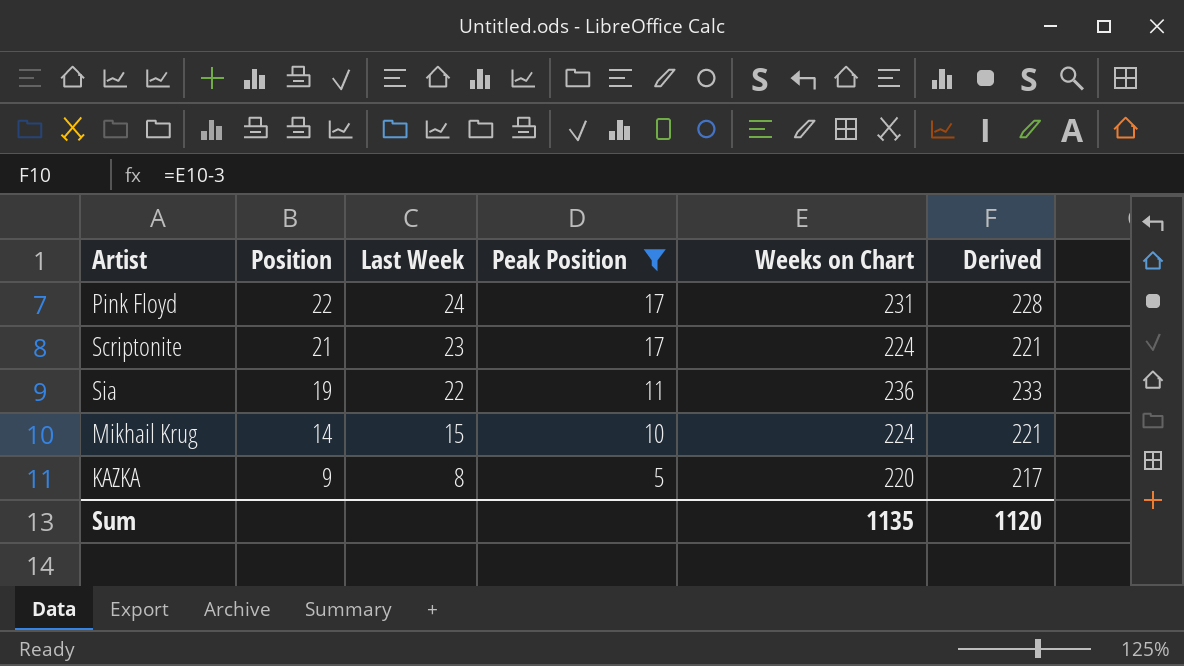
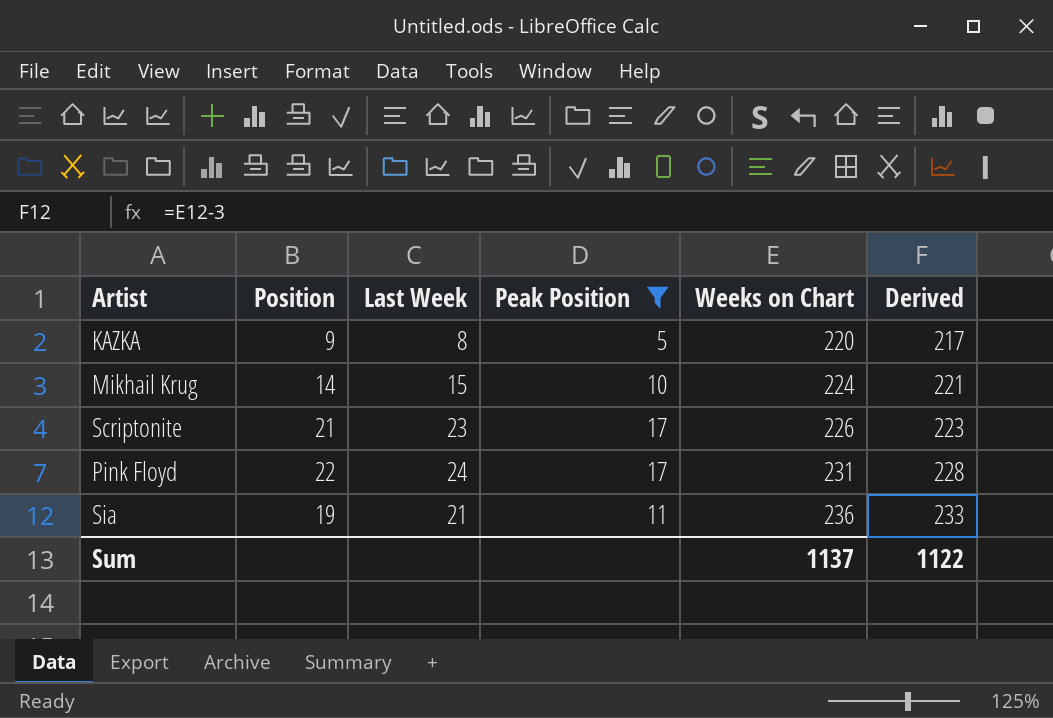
row order: Position descending -> Weeks on Chart ascending
Scriptonite | Weeks on Chart: 224 -> 226
Scriptonite | Derived: 221 -> 223
Sia | Last Week: 22 -> 21
Sum | Weeks on Chart: 1135 -> 1137
Sum | Derived: 1120 -> 1122

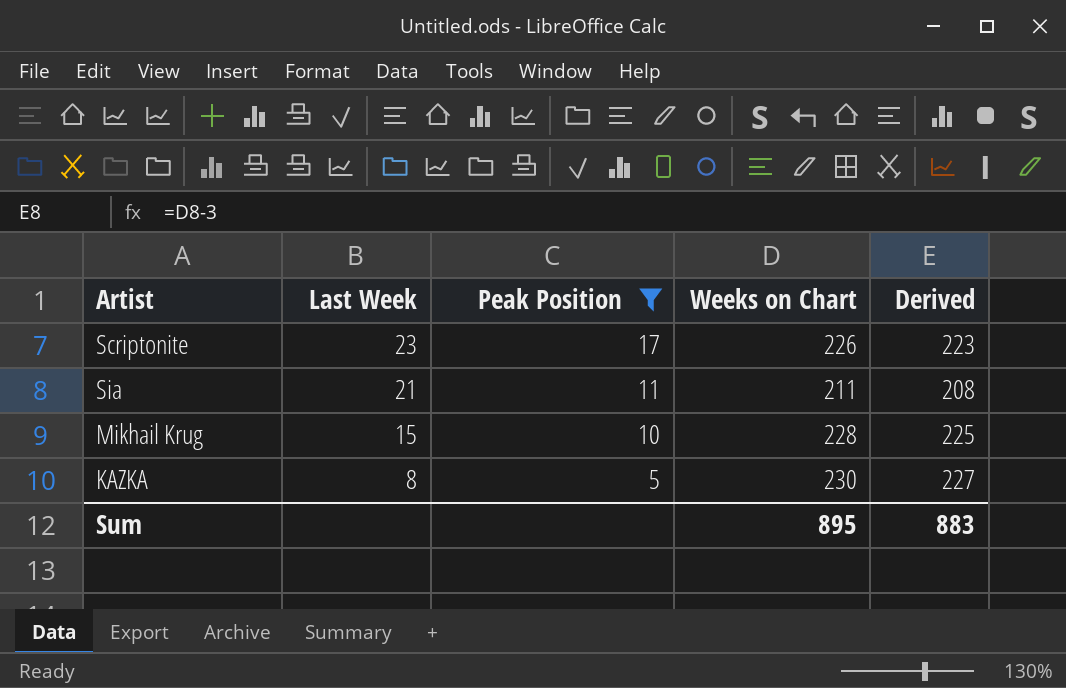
row order: Weeks on Chart ascending -> Last Week descending
column Position | position: 2 -> none
row Pink Floyd: 22 | 24 | 17 | 231 | 228 -> none
Sia | Weeks on Chart: 236 -> 211
Sia | Derived: 233 -> 208
Mikhail Krug | Weeks on Chart: 224 -> 228
Mikhail Krug | Derived: 221 -> 225
KAZKA | Weeks on Chart: 220 -> 230
KAZKA | Derived: 217 -> 227
Sum | Weeks on Chart: 1137 -> 895
Sum | Derived: 1122 -> 883

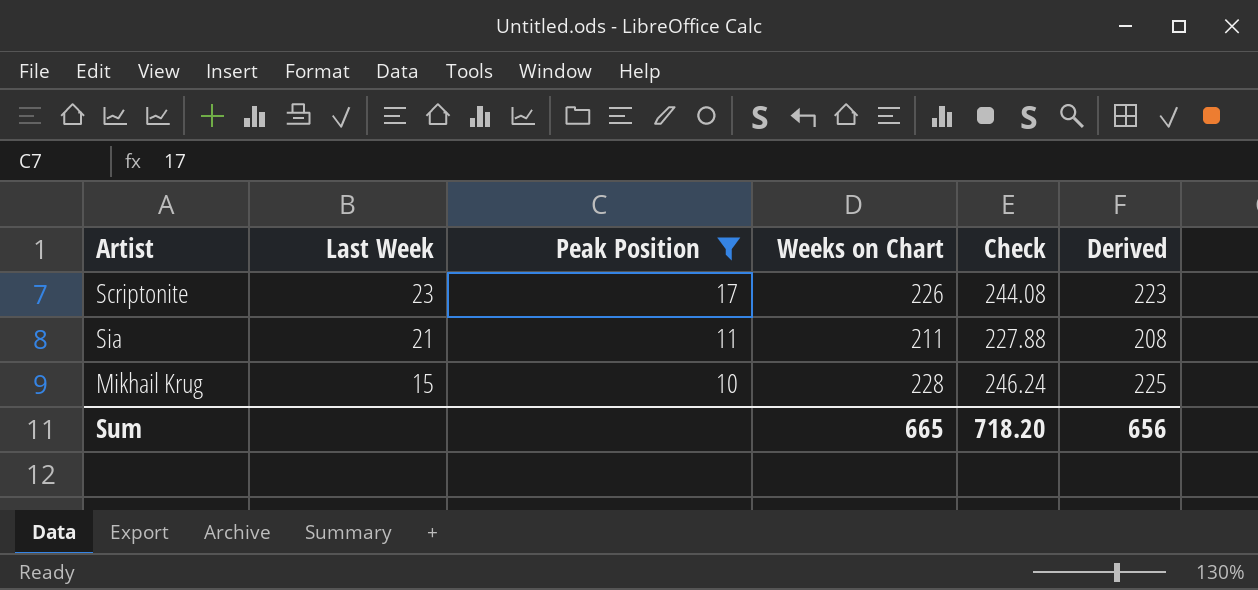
column Check | formula: none -> [Weeks on Chart] * 1.08
row KAZKA: 8 | 5 | 230 | 227 -> none
Sum | Weeks on Chart: 895 -> 665
Sum | Derived: 883 -> 656

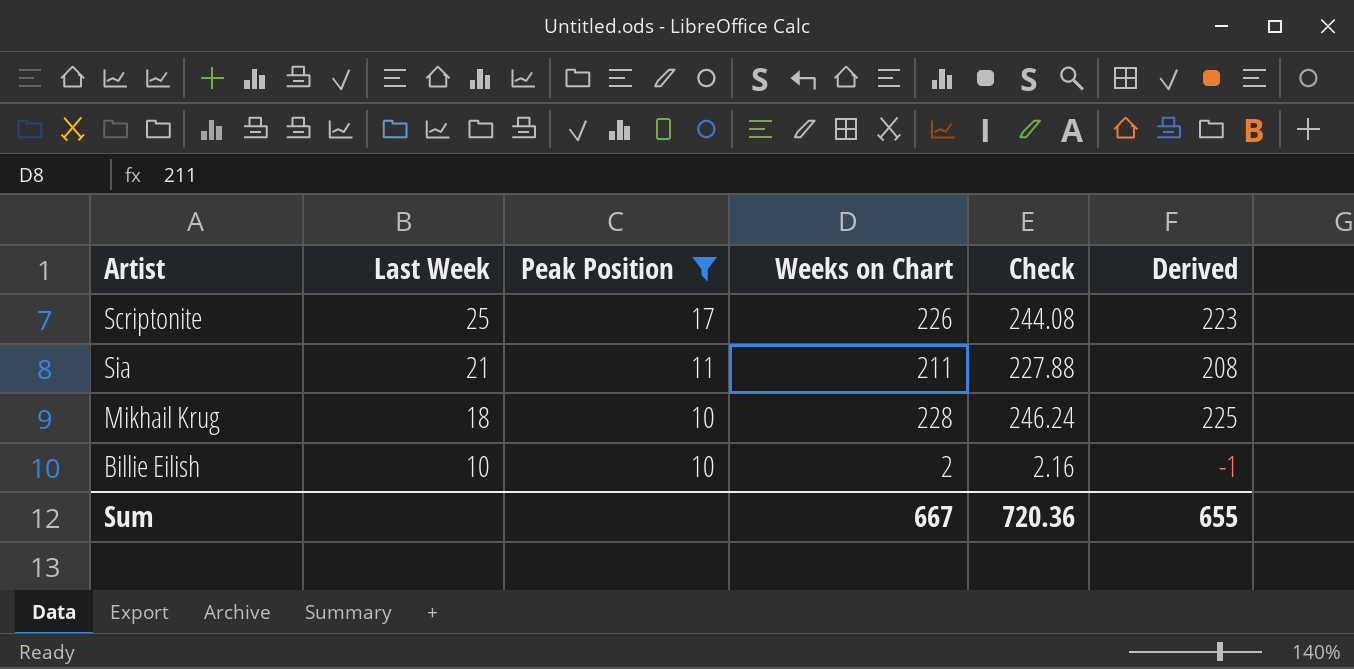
Scriptonite | Last Week: 23 -> 25
Mikhail Krug | Last Week: 15 -> 18
row Billie Eilish: none -> 10 | 10 | 2 | 2.16 | -1
Sum | Weeks on Chart: 665 -> 667
Sum | Check: 718.20 -> 720.36
Sum | Derived: 656 -> 655

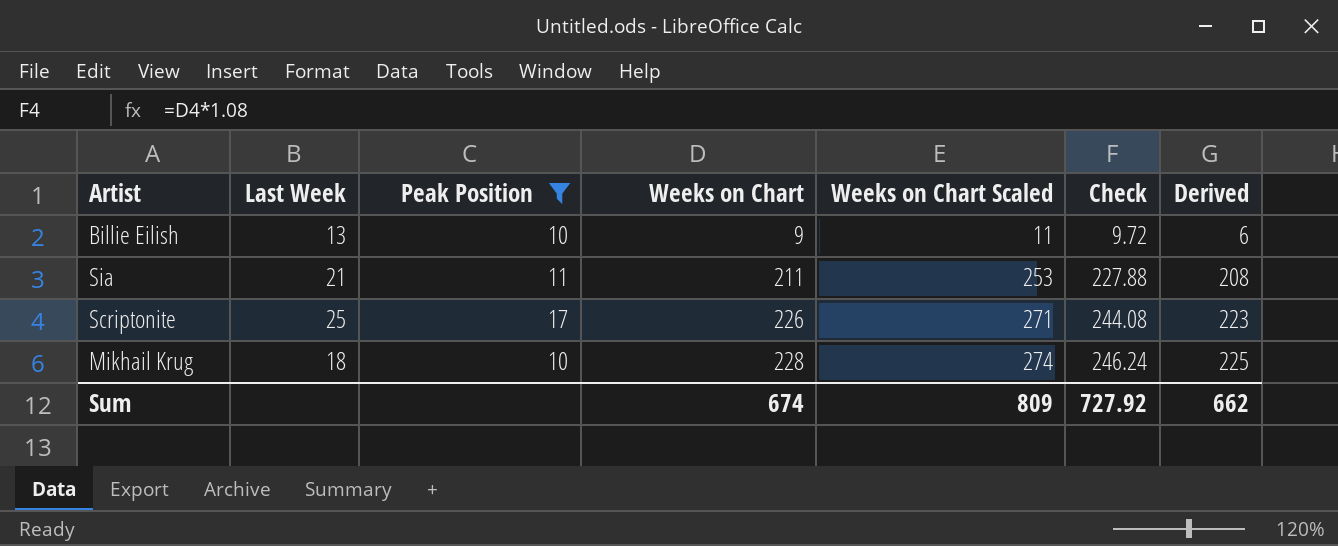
row order: Last Week descending -> Weeks on Chart ascending
column Weeks on Chart Scaled | formula: none -> [Weeks on Chart] * 1.2
Billie Eilish | Last Week: 10 -> 13
Billie Eilish | Weeks on Chart: 2 -> 9
Billie Eilish | Check: 2.16 -> 9.72
Billie Eilish | Derived: -1 -> 6
Sum | Weeks on Chart: 667 -> 674
Sum | Check: 720.36 -> 727.92
Sum | Derived: 655 -> 662

